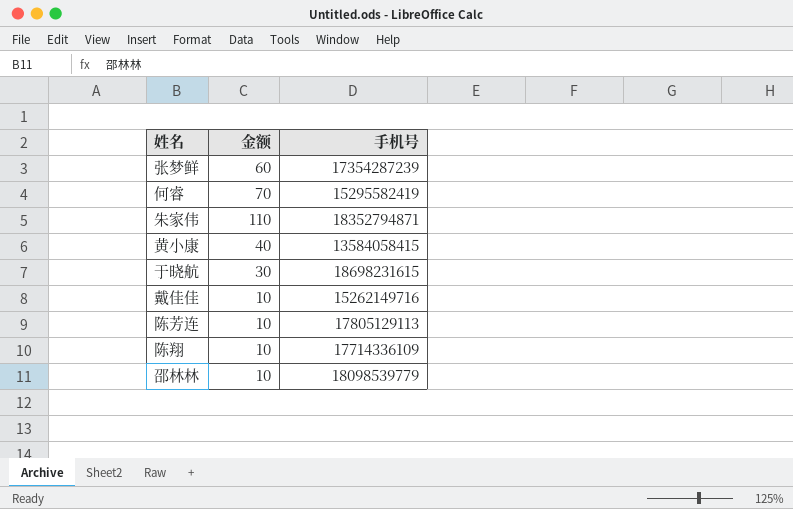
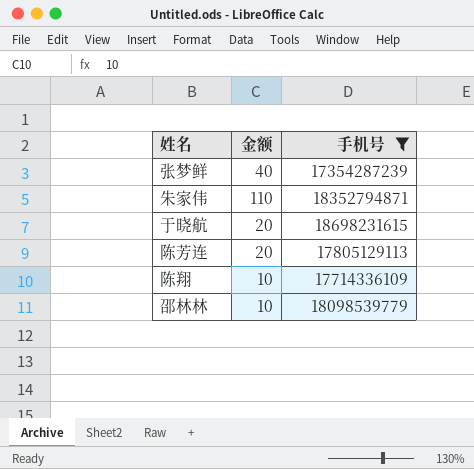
filter: none -> 手机号 >= 17354287239
张梦鲜 | 金额: 60 -> 40
于晓航 | 金额: 30 -> 20
陈芳连 | 金额: 10 -> 20

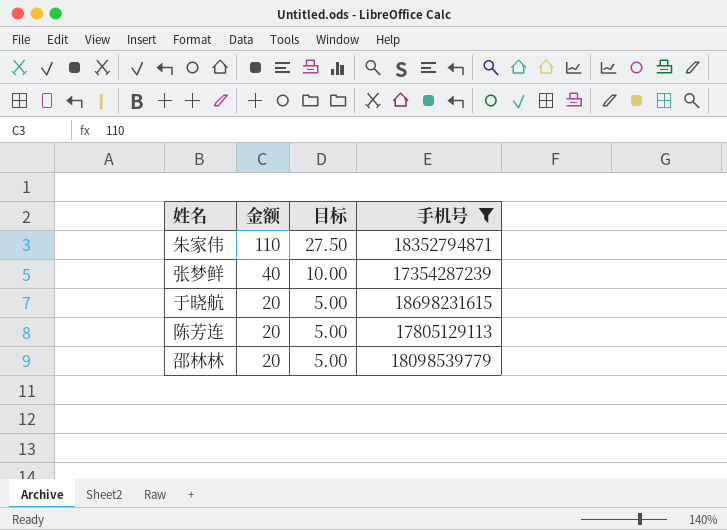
row order: none -> 金额 descending
column 目标 | formula: none -> [金额] * 0.25
row 陈翔: 10 | 17714336109 -> none
邵林林 | 金额: 10 -> 20

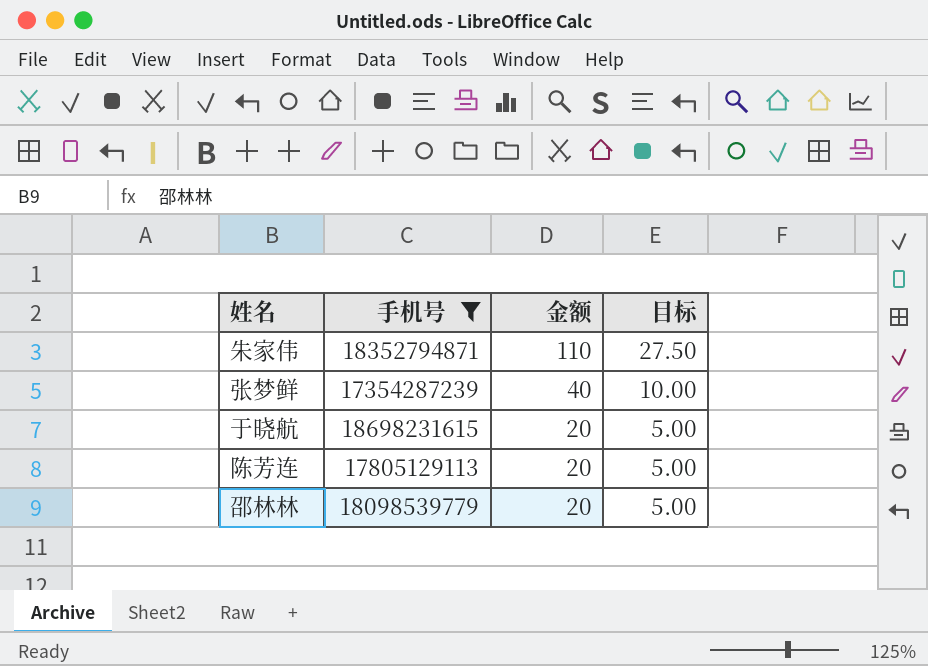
column 手机号 | position: 4 -> 2

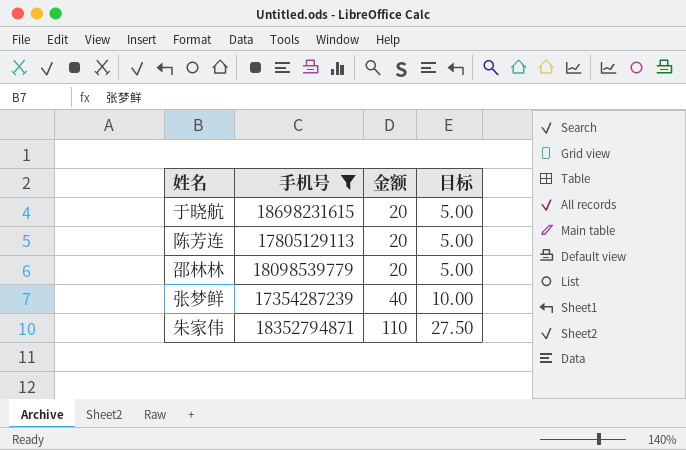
row order: 金额 descending -> 金额 ascending

